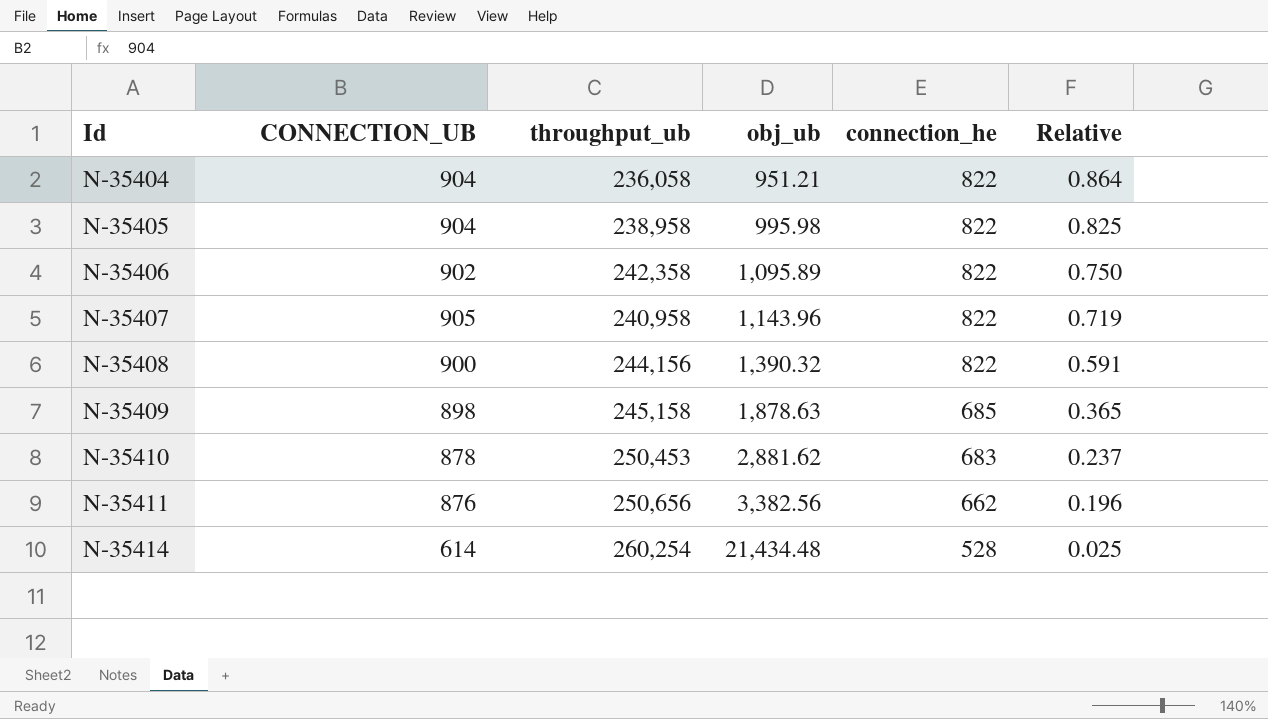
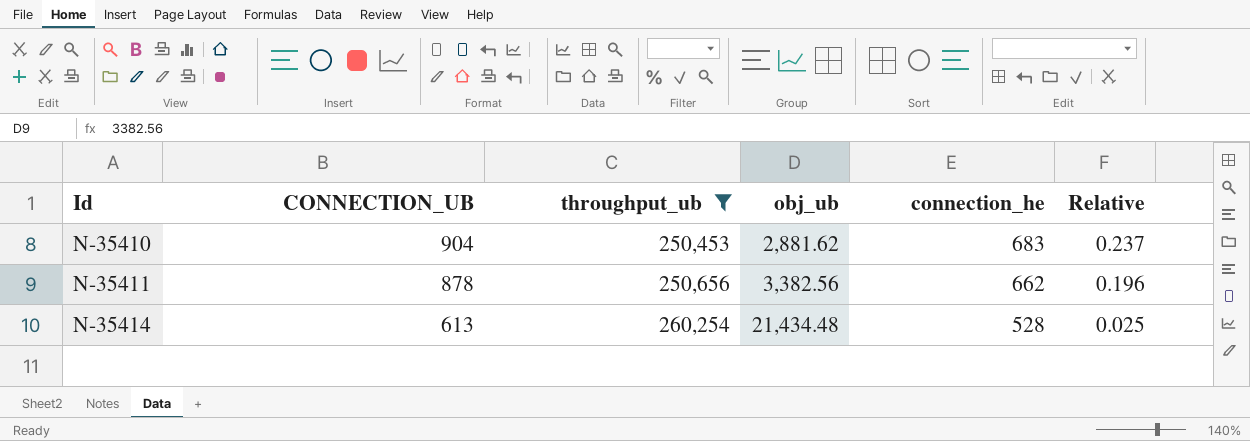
filter: none -> throughput_ub >= 250,453
N-35410 | CONNECTION_UB: 878 -> 904
N-35411 | CONNECTION_UB: 876 -> 878
N-35414 | CONNECTION_UB: 614 -> 613

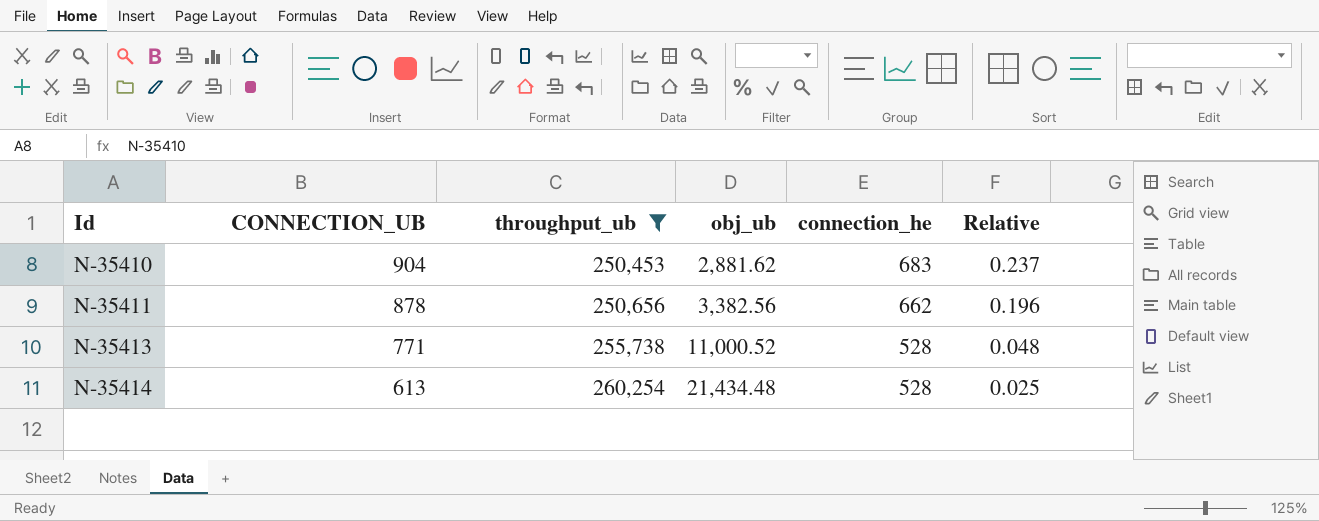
row N-35413: none -> 771 | 255,738 | 11,000.52 | 528 | 0.048

